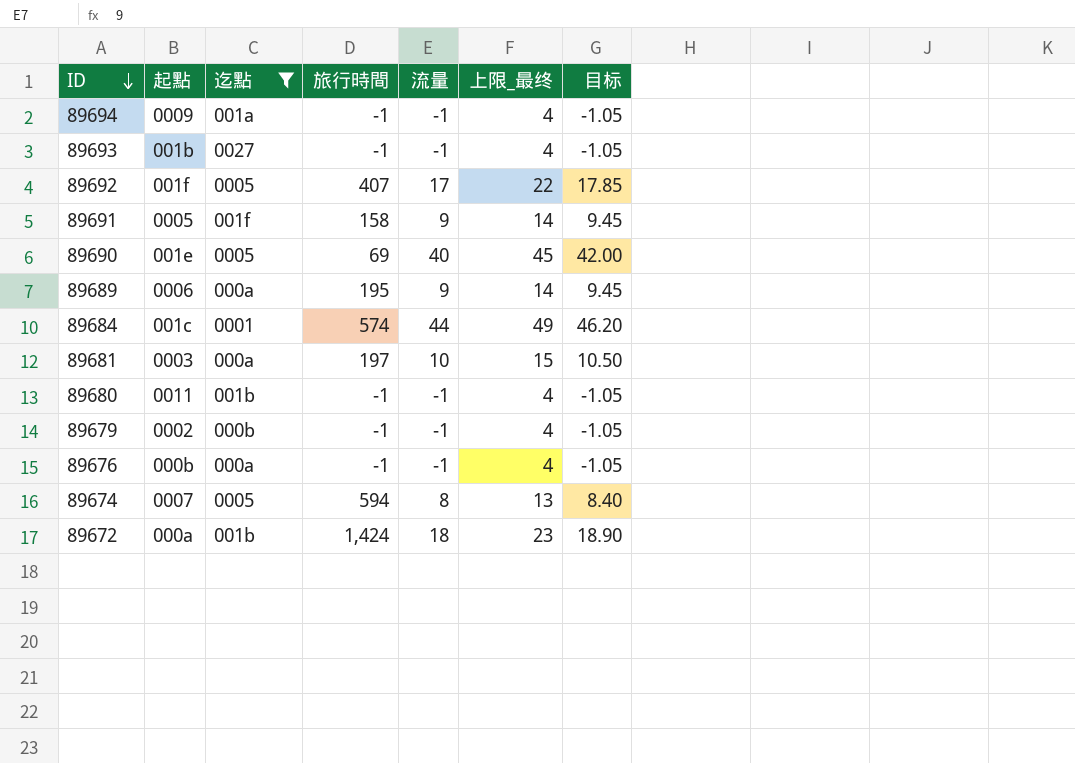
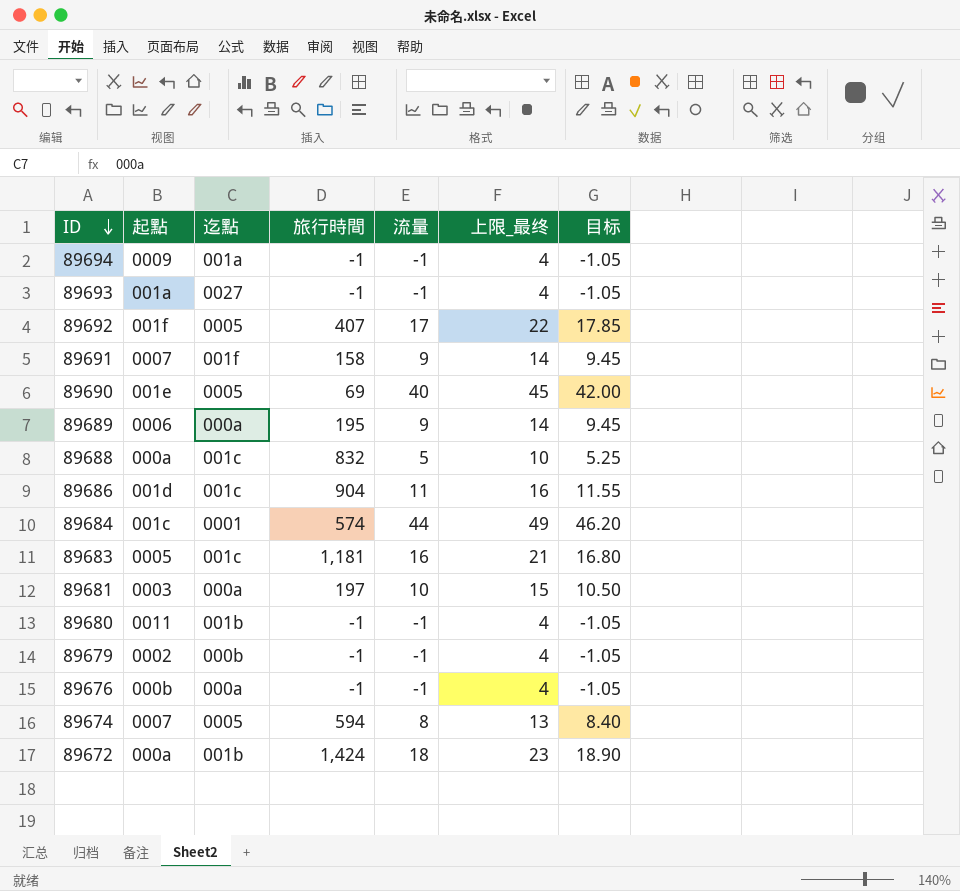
filter: 迄點 != 001c -> none
89693 | 起點: 001b -> 001a
89691 | 起點: 0005 -> 0007

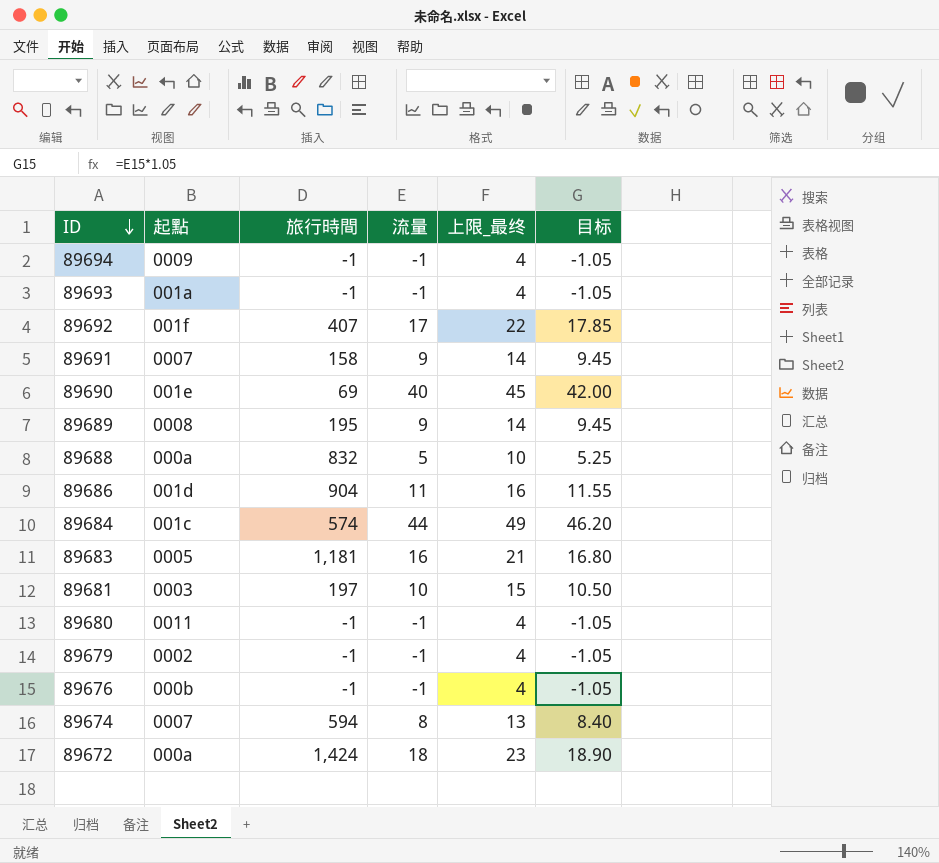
column 迄點 | position: 3 -> none
89689 | 起點: 0006 -> 0008

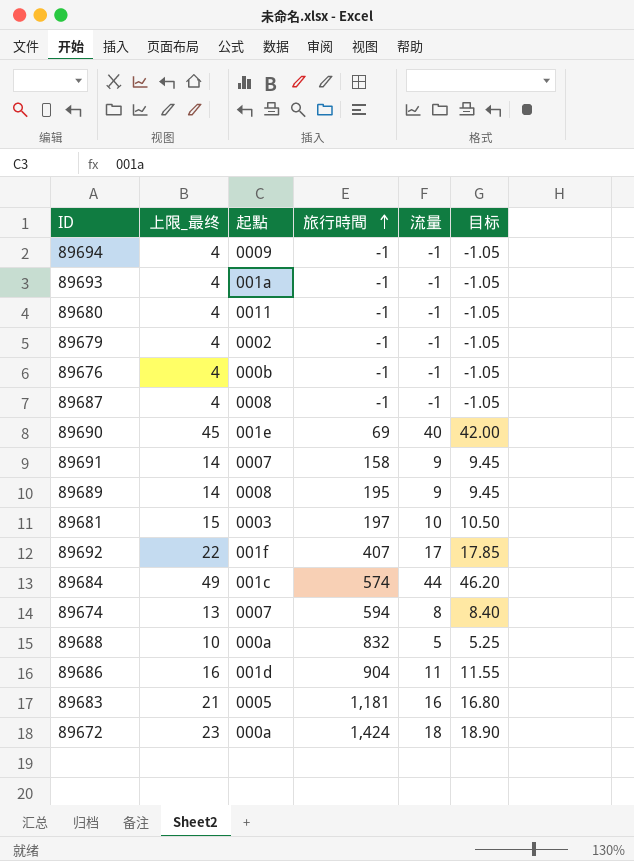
row order: ID descending -> 旅行時間 ascending
column 上限_最终 | position: 5 -> 2
row 89687: none -> 4 | 0008 | -1 | -1 | -1.05

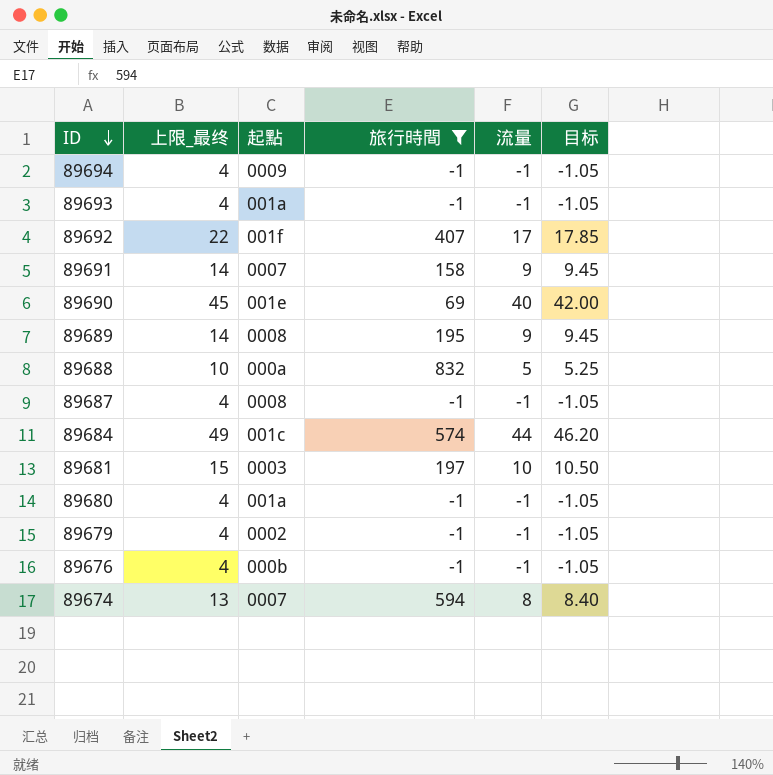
filter: none -> 旅行時間 <= 832
row order: 旅行時間 ascending -> ID descending
89680 | 起點: 0011 -> 001a

